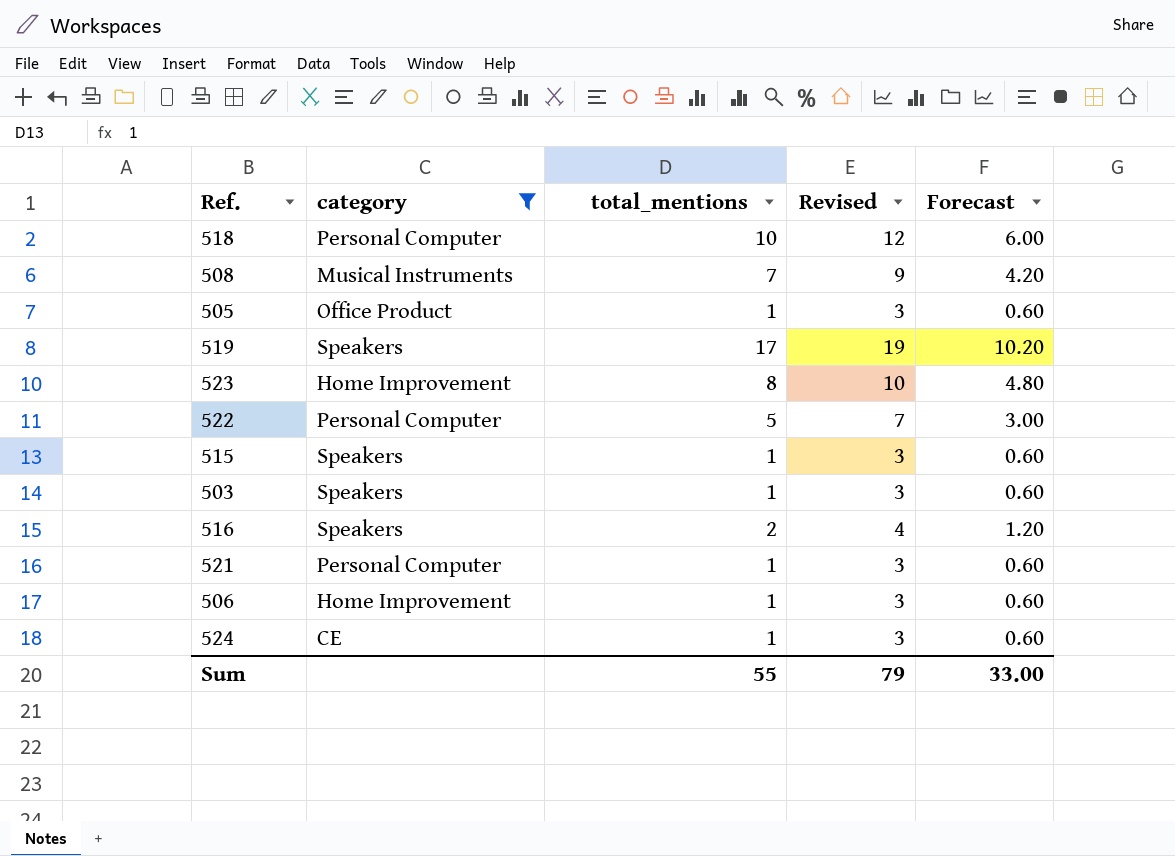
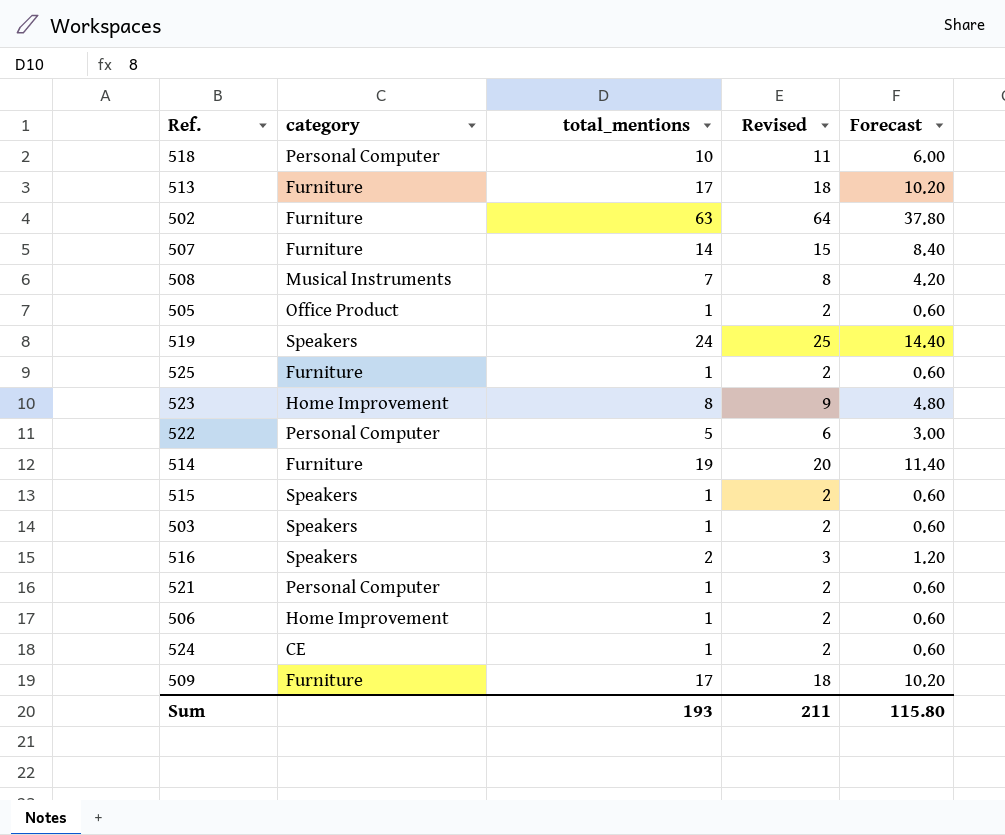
filter: category != Furniture -> none
column Revised | formula: [total_mentions] + 2 -> [total_mentions] + 1
519 | total_mentions: 17 -> 24
519 | Forecast: 10.20 -> 14.40
Sum | total_mentions: 55 -> 193
Sum | Revised: 79 -> 211
Sum | Forecast: 33.00 -> 115.80

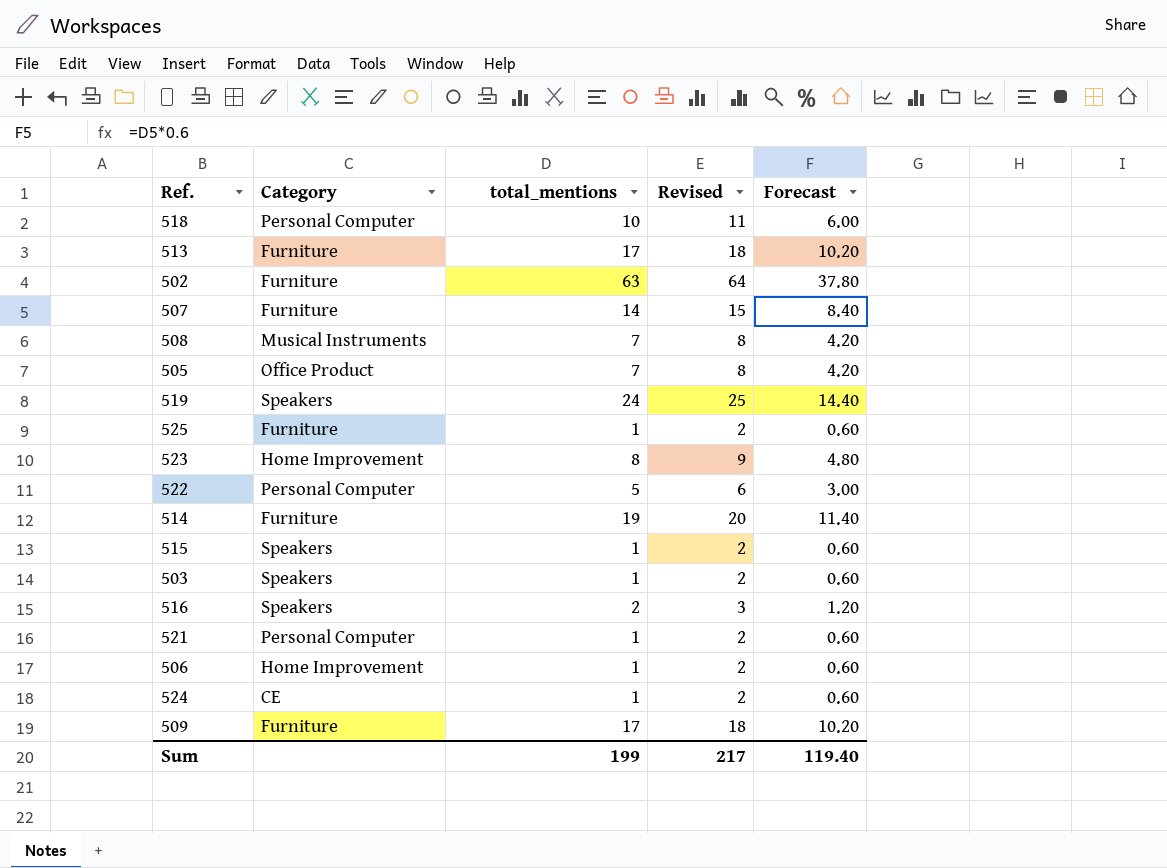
column name: category -> Category
505 | total_mentions: 1 -> 7
505 | Revised: 2 -> 8
505 | Forecast: 0.60 -> 4.20
Sum | total_mentions: 193 -> 199
Sum | Revised: 211 -> 217
Sum | Forecast: 115.80 -> 119.40

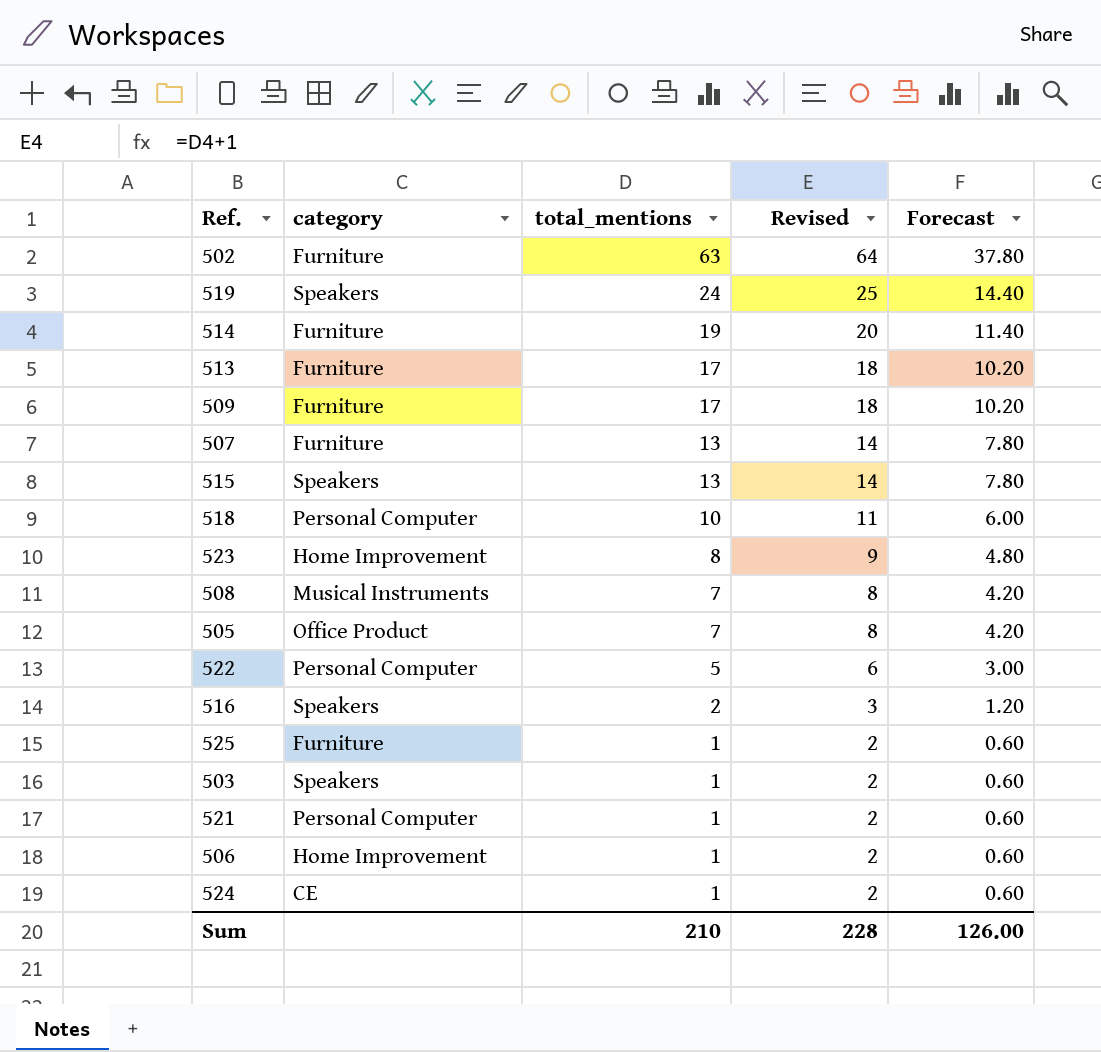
row order: none -> total_mentions descending
column name: Category -> category
507 | total_mentions: 14 -> 13
507 | Revised: 15 -> 14
507 | Forecast: 8.40 -> 7.80
515 | total_mentions: 1 -> 13
515 | Revised: 2 -> 14
515 | Forecast: 0.60 -> 7.80
Sum | total_mentions: 199 -> 210
Sum | Revised: 217 -> 228
Sum | Forecast: 119.40 -> 126.00

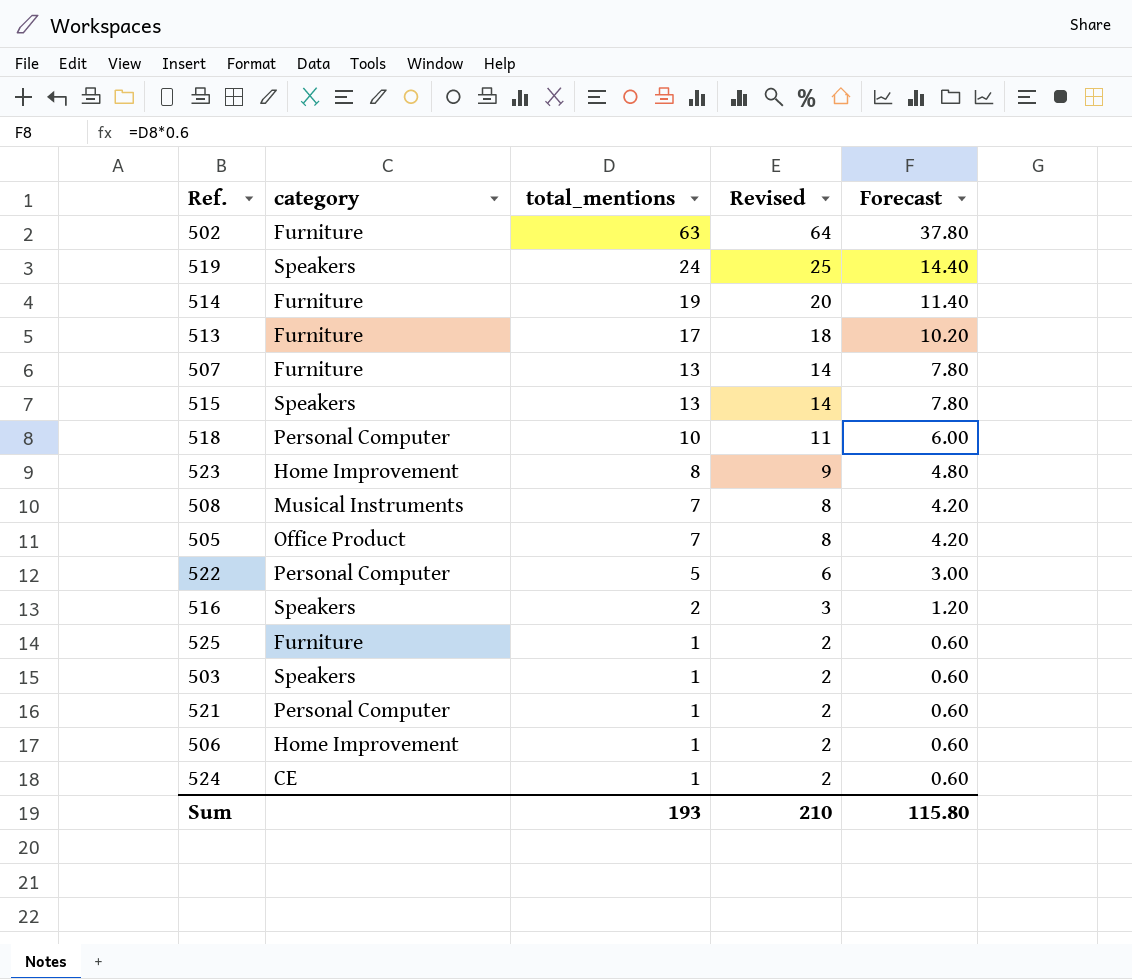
row 509: Furniture | 17 | 18 | 10.20 -> none
Sum | total_mentions: 210 -> 193
Sum | Revised: 228 -> 210
Sum | Forecast: 126.00 -> 115.80

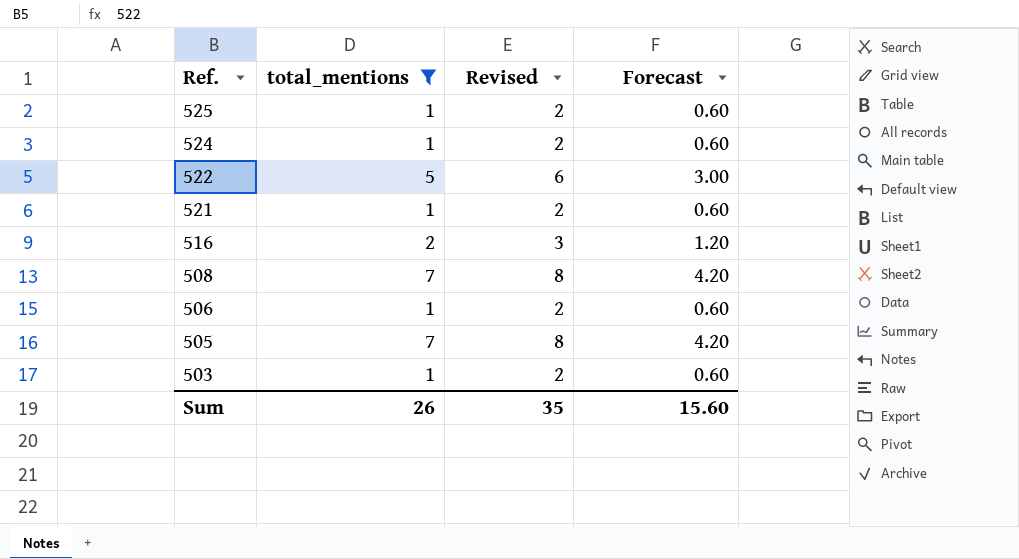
filter: none -> total_mentions <= 7
row order: total_mentions descending -> Ref. descending
column category | position: 2 -> none
Sum | total_mentions: 193 -> 26
Sum | Revised: 210 -> 35
Sum | Forecast: 115.80 -> 15.60

